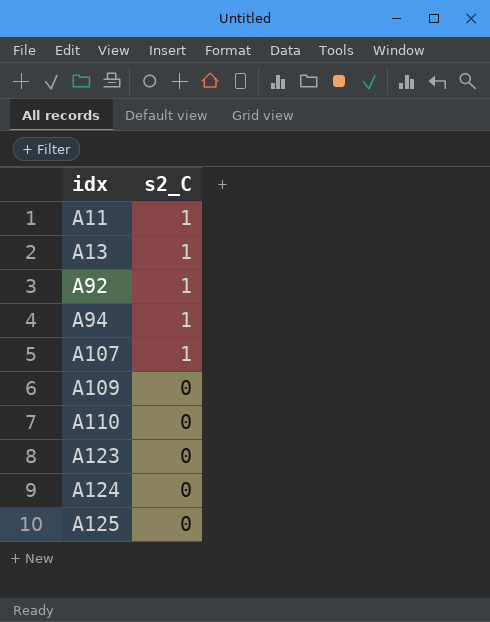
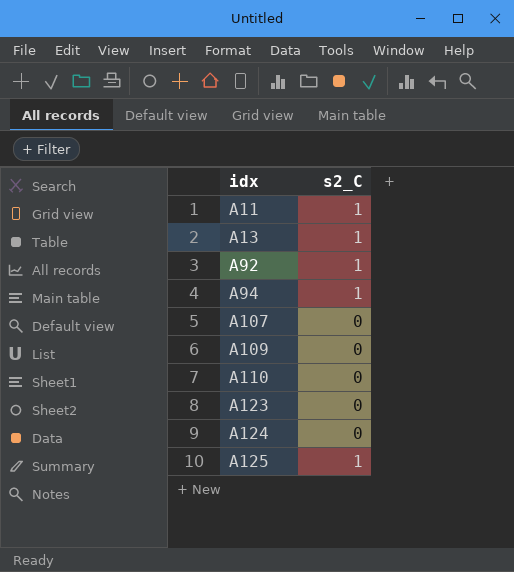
A107 | s2_C: 1 -> 0
A125 | s2_C: 0 -> 1

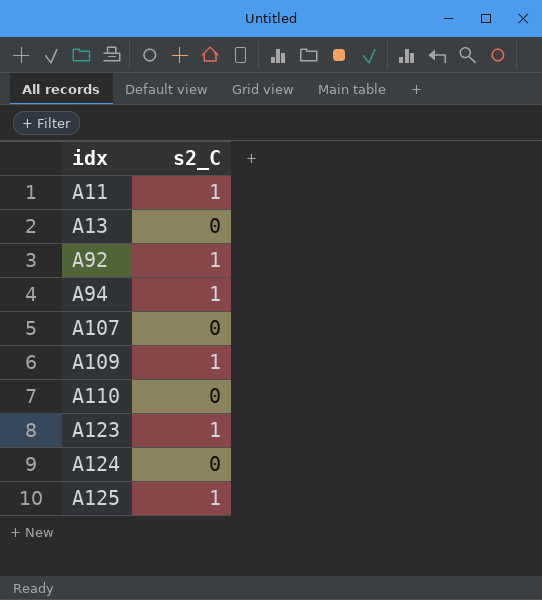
A13 | s2_C: 1 -> 0
A109 | s2_C: 0 -> 1
A123 | s2_C: 0 -> 1

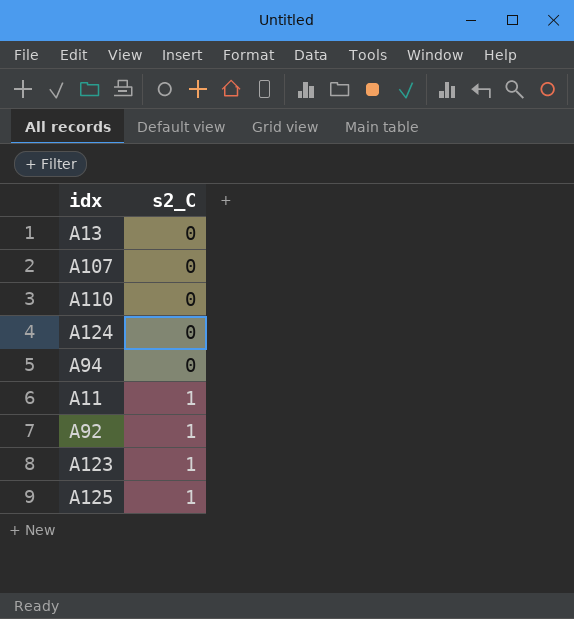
row order: idx ascending -> s2_C ascending
row A109: 1 -> none
A94 | s2_C: 1 -> 0

